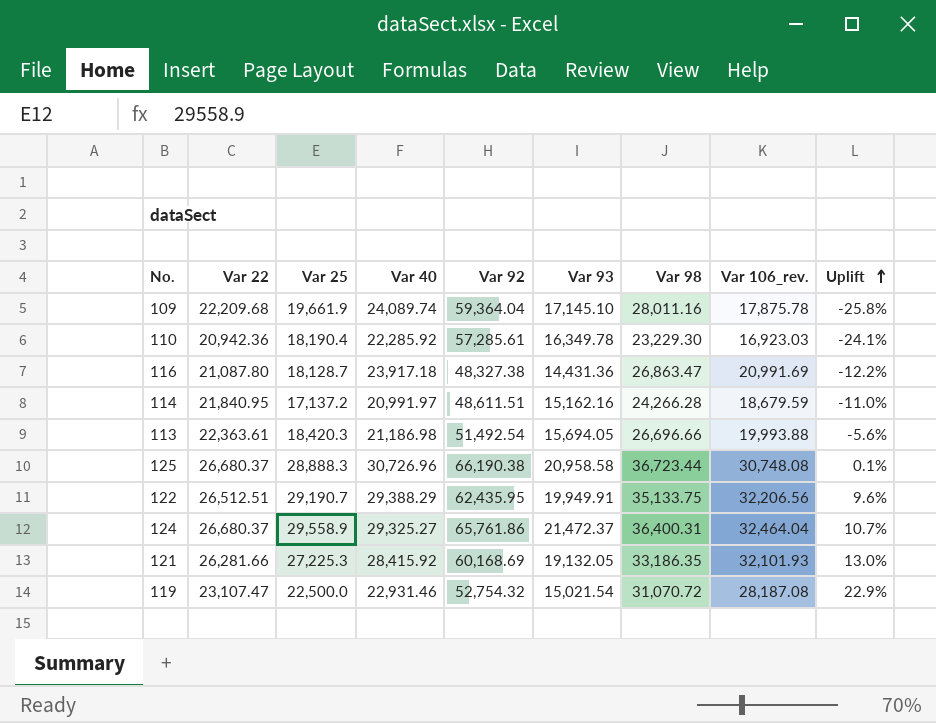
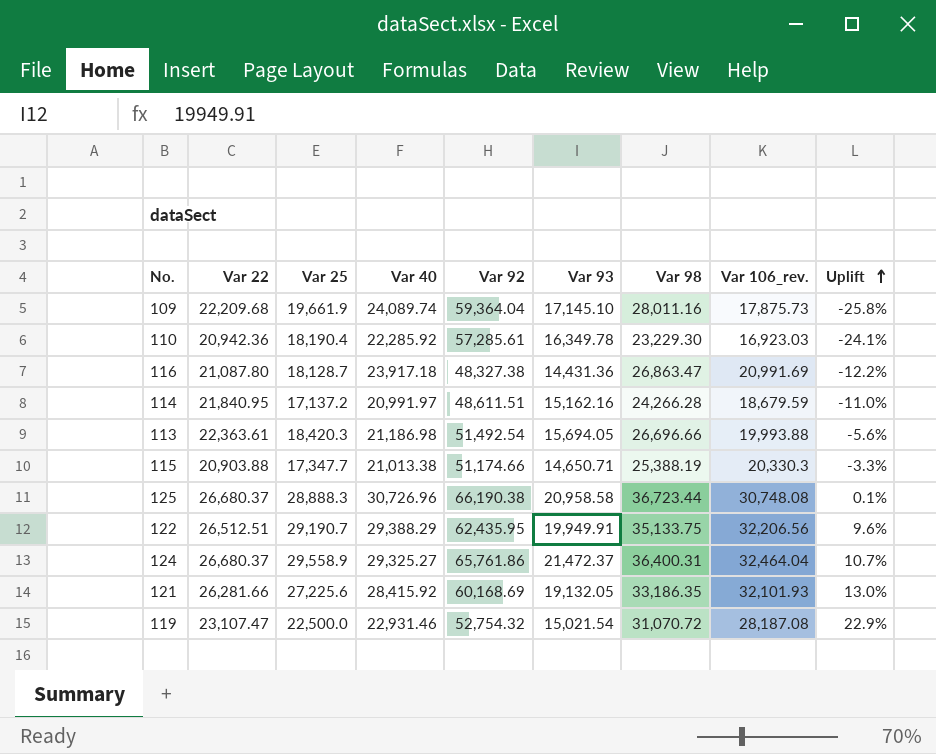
109 | Var 106_rev.: 17,875.78 -> 17,875.73
row 115: none -> 20,903.88 | 17,347.7 | 21,013.38 | 51,174.66 | 14,650.71 | 25,388.19 | 20,330.3 | -3.3%
121 | Var 25: 27,225.3 -> 27,225.6

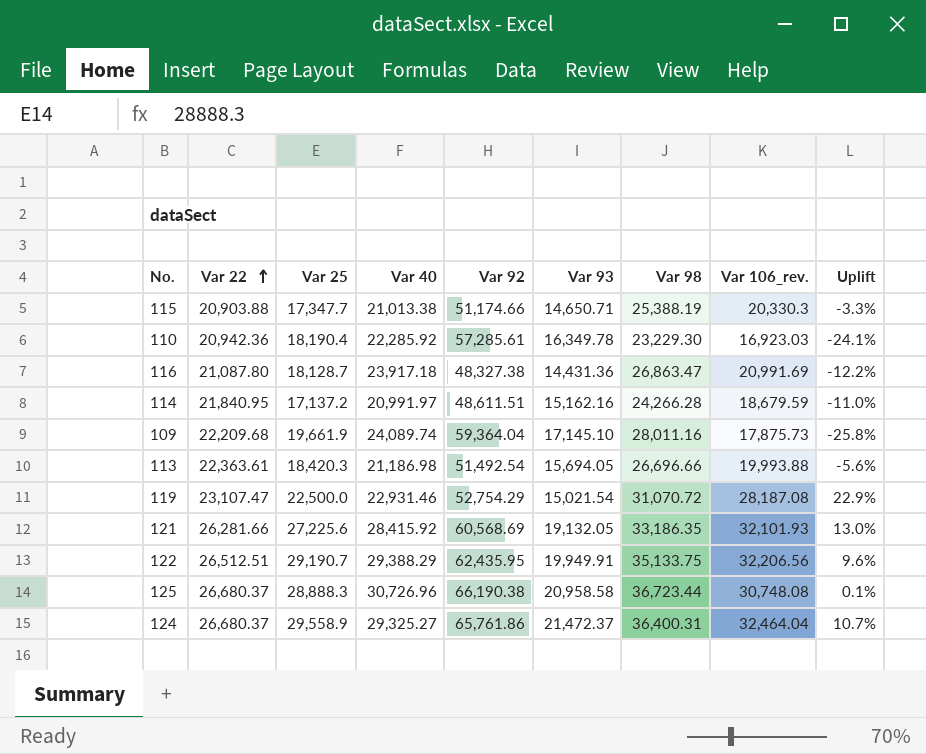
row order: Uplift ascending -> Var 22 ascending
119 | Var 92: 52,754.32 -> 52,754.29
121 | Var 92: 60,168.69 -> 60,568.69

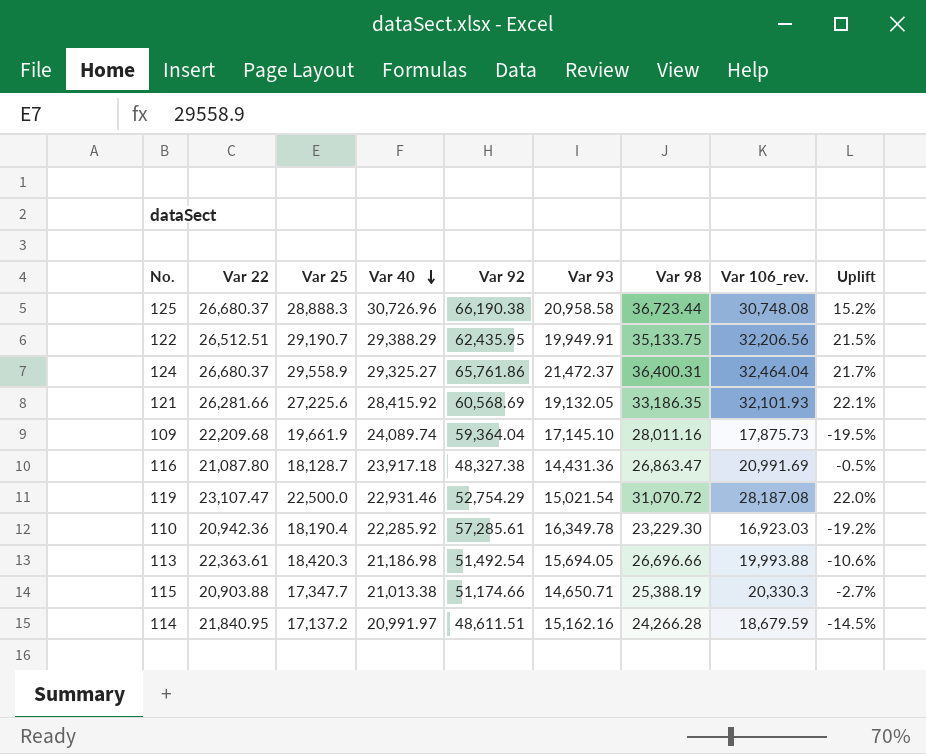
row order: Var 22 ascending -> Var 40 descending
column Uplift | formula: ([Var 106_rev.] - [Var 40]) / [Var 40] -> ([Var 106_rev.] - [Var 22]) / [Var 22]

